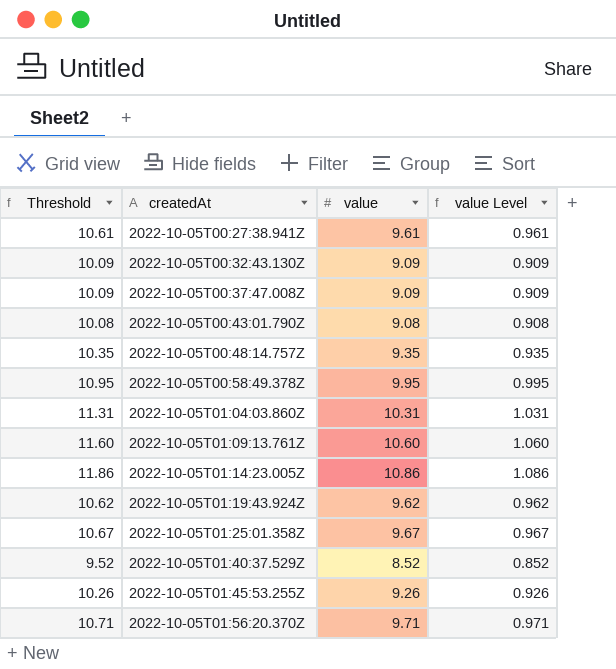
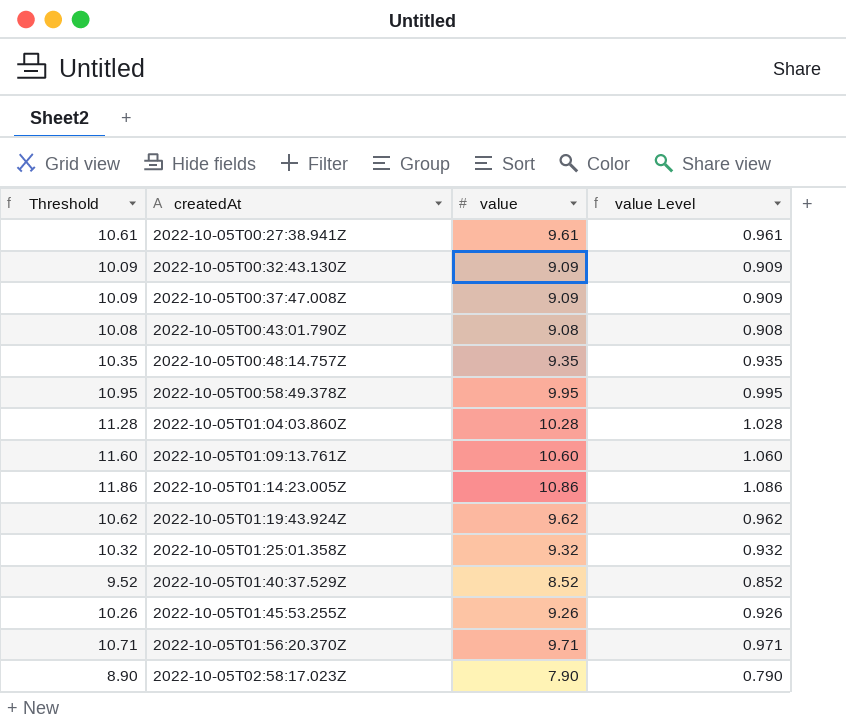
2022-10-05T01:04:03.860Z | Threshold: 11.31 -> 11.28
2022-10-05T01:04:03.860Z | value: 10.31 -> 10.28
2022-10-05T01:04:03.860Z | value Level: 1.031 -> 1.028
2022-10-05T01:25:01.358Z | Threshold: 10.67 -> 10.32
2022-10-05T01:25:01.358Z | value: 9.67 -> 9.32
2022-10-05T01:25:01.358Z | value Level: 0.967 -> 0.932
row 2022-10-05T02:58:17.023Z: none -> 8.90 | 7.90 | 0.790

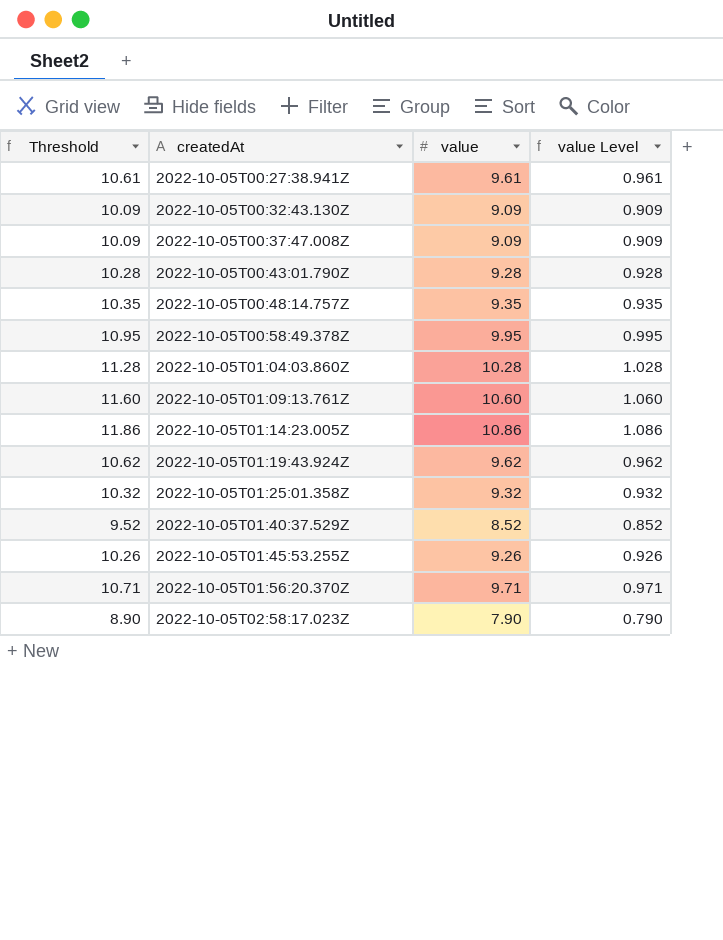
2022-10-05T00:43:01.790Z | Threshold: 10.08 -> 10.28
2022-10-05T00:43:01.790Z | value: 9.08 -> 9.28
2022-10-05T00:43:01.790Z | value Level: 0.908 -> 0.928

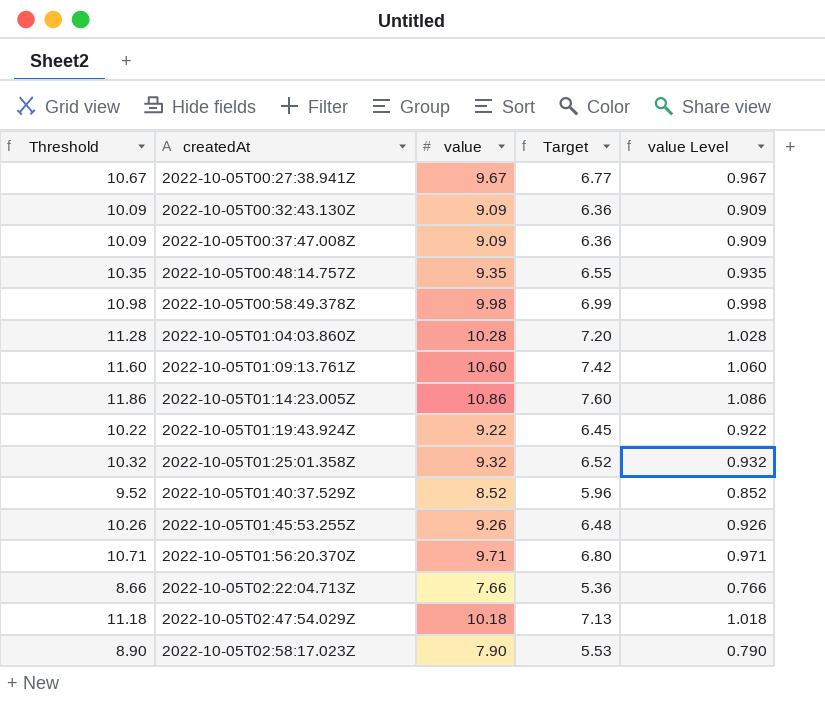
column Target | formula: none -> [value] * 0.7
row 2022-10-05T00:43:01.790Z: 10.28 | 9.28 | 0.928 -> none
2022-10-05T00:27:38.941Z | Threshold: 10.61 -> 10.67
2022-10-05T00:27:38.941Z | value: 9.61 -> 9.67
2022-10-05T00:27:38.941Z | value Level: 0.961 -> 0.967
2022-10-05T00:58:49.378Z | Threshold: 10.95 -> 10.98
2022-10-05T00:58:49.378Z | value: 9.95 -> 9.98
2022-10-05T00:58:49.378Z | value Level: 0.995 -> 0.998
2022-10-05T01:19:43.924Z | Threshold: 10.62 -> 10.22
2022-10-05T01:19:43.924Z | value: 9.62 -> 9.22
2022-10-05T01:19:43.924Z | value Level: 0.962 -> 0.922
row 2022-10-05T02:22:04.713Z: none -> 8.66 | 7.66 | 5.36 | 0.766
row 2022-10-05T02:47:54.029Z: none -> 11.18 | 10.18 | 7.13 | 1.018

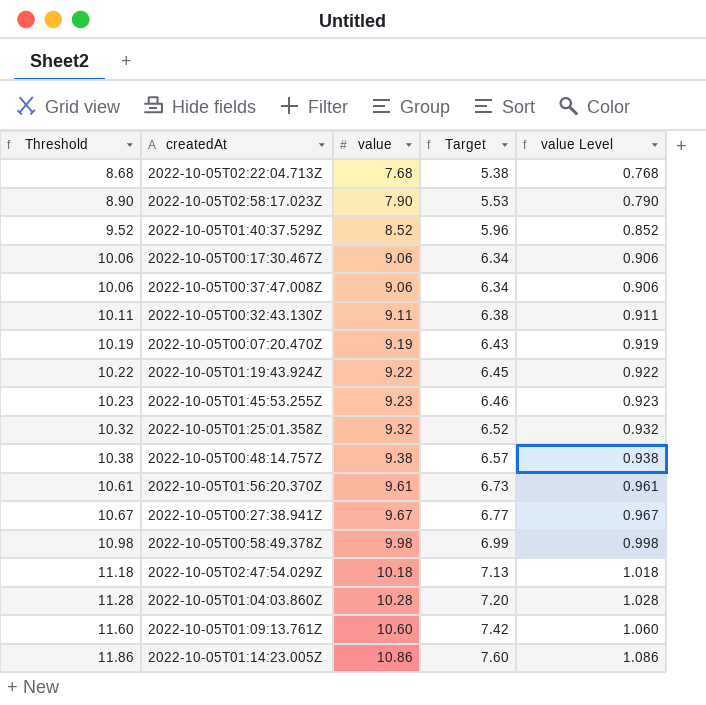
row order: createdAt ascending -> Threshold ascending
2022-10-05T02:22:04.713Z | Threshold: 8.66 -> 8.68
2022-10-05T02:22:04.713Z | value: 7.66 -> 7.68
2022-10-05T02:22:04.713Z | Target: 5.36 -> 5.38
2022-10-05T02:22:04.713Z | value Level: 0.766 -> 0.768
row 2022-10-05T00:17:30.467Z: none -> 10.06 | 9.06 | 6.34 | 0.906
2022-10-05T00:37:47.008Z | Threshold: 10.09 -> 10.06
2022-10-05T00:37:47.008Z | value: 9.09 -> 9.06
2022-10-05T00:37:47.008Z | Target: 6.36 -> 6.34
2022-10-05T00:37:47.008Z | value Level: 0.909 -> 0.906
2022-10-05T00:32:43.130Z | Threshold: 10.09 -> 10.11
2022-10-05T00:32:43.130Z | value: 9.09 -> 9.11
2022-10-05T00:32:43.130Z | Target: 6.36 -> 6.38
2022-10-05T00:32:43.130Z | value Level: 0.909 -> 0.911
row 2022-10-05T00:07:20.470Z: none -> 10.19 | 9.19 | 6.43 | 0.919
2022-10-05T01:45:53.255Z | Threshold: 10.26 -> 10.23
2022-10-05T01:45:53.255Z | value: 9.26 -> 9.23
2022-10-05T01:45:53.255Z | Target: 6.48 -> 6.46
2022-10-05T01:45:53.255Z | value Level: 0.926 -> 0.923
2022-10-05T00:48:14.757Z | Threshold: 10.35 -> 10.38
2022-10-05T00:48:14.757Z | value: 9.35 -> 9.38
2022-10-05T00:48:14.757Z | Target: 6.55 -> 6.57
2022-10-05T00:48:14.757Z | value Level: 0.935 -> 0.938
2022-10-05T01:56:20.370Z | Threshold: 10.71 -> 10.61
2022-10-05T01:56:20.370Z | value: 9.71 -> 9.61
2022-10-05T01:56:20.370Z | Target: 6.80 -> 6.73
2022-10-05T01:56:20.370Z | value Level: 0.971 -> 0.961

